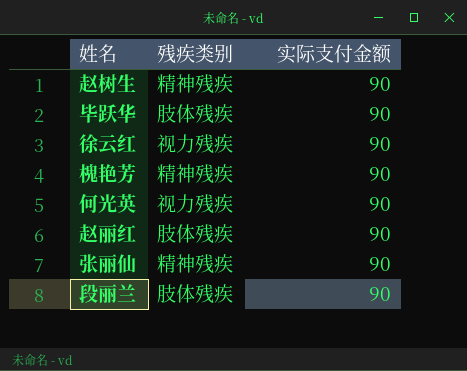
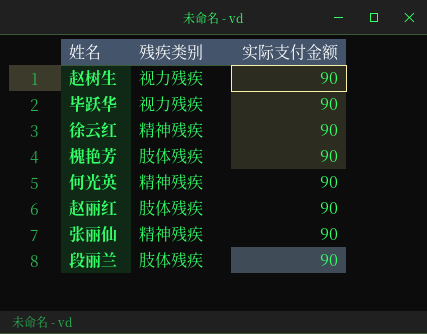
赵树生 | 残疾类别: 精神残疾 -> 视力残疾
毕跃华 | 残疾类别: 肢体残疾 -> 视力残疾
徐云红 | 残疾类别: 视力残疾 -> 精神残疾
槐艳芳 | 残疾类别: 精神残疾 -> 肢体残疾
何光英 | 残疾类别: 视力残疾 -> 精神残疾

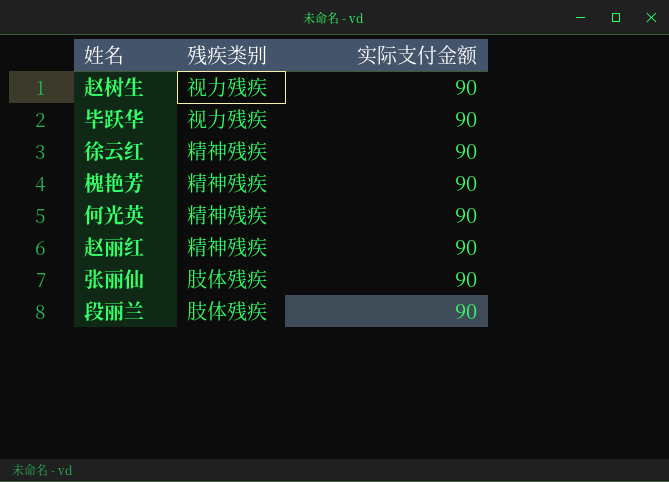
槐艳芳 | 残疾类别: 肢体残疾 -> 精神残疾
赵丽红 | 残疾类别: 肢体残疾 -> 精神残疾
张丽仙 | 残疾类别: 精神残疾 -> 肢体残疾

